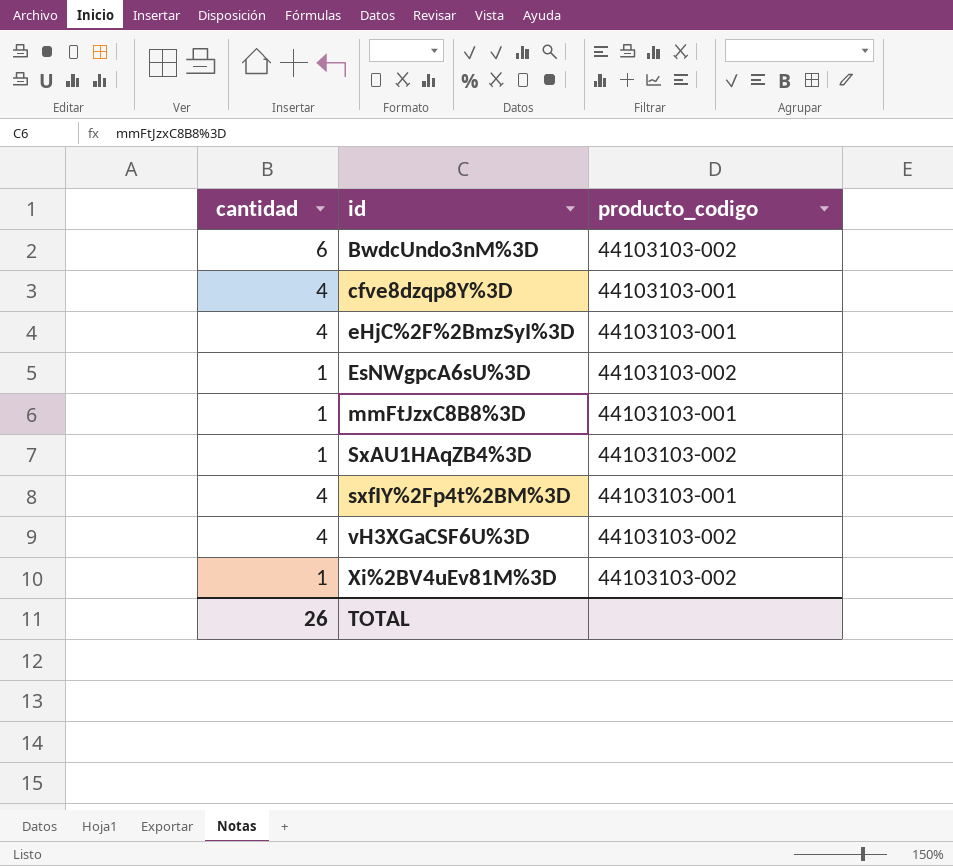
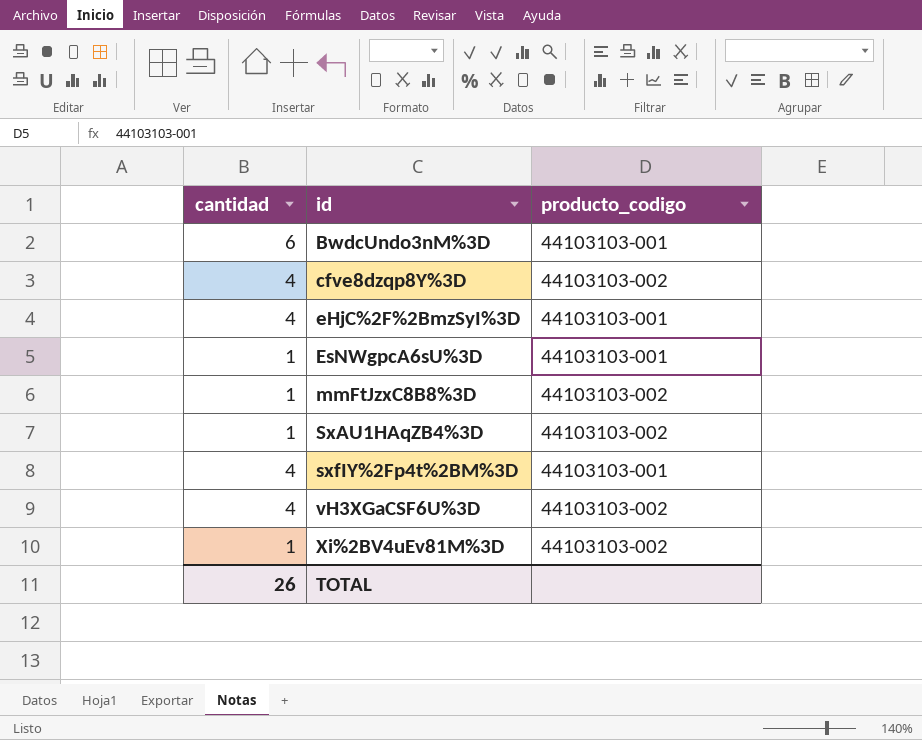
BwdcUndo3nM%3D | producto_codigo: 44103103-002 -> 44103103-001
cfve8dzqp8Y%3D | producto_codigo: 44103103-001 -> 44103103-002
EsNWgpcA6sU%3D | producto_codigo: 44103103-002 -> 44103103-001
mmFtJzxC8B8%3D | producto_codigo: 44103103-001 -> 44103103-002

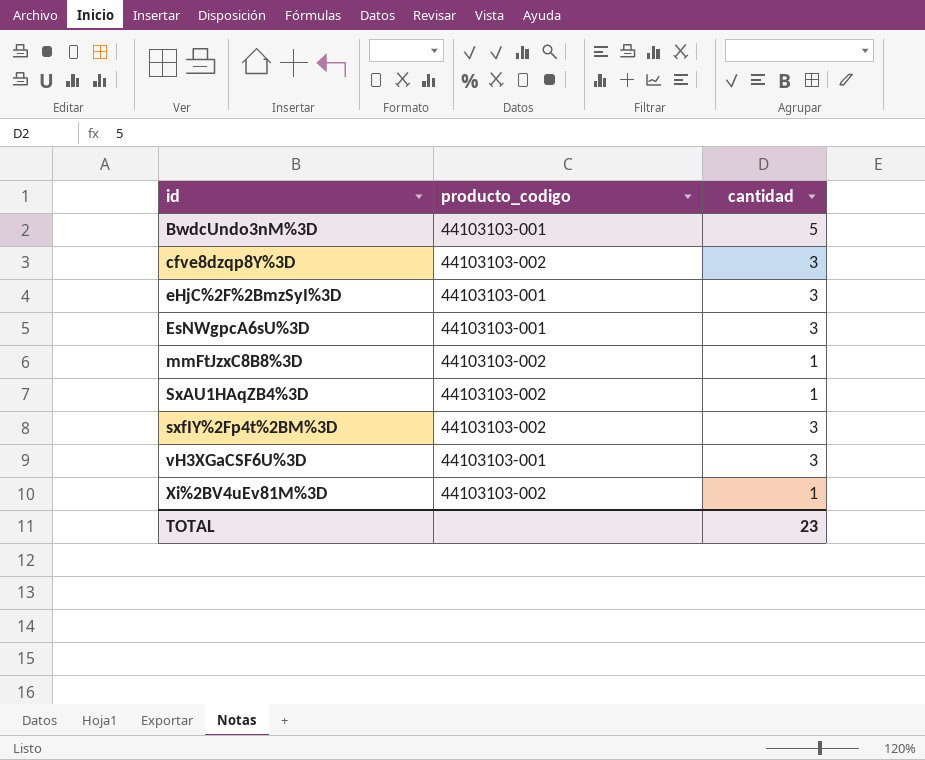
column cantidad | position: 1 -> 3
BwdcUndo3nM%3D | cantidad: 6 -> 5
cfve8dzqp8Y%3D | cantidad: 4 -> 3
eHjC%2F%2BmzSyI%3D | cantidad: 4 -> 3
EsNWgpcA6sU%3D | cantidad: 1 -> 3
sxfIY%2Fp4t%2BM%3D | producto_codigo: 44103103-001 -> 44103103-002
sxfIY%2Fp4t%2BM%3D | cantidad: 4 -> 3
vH3XGaCSF6U%3D | producto_codigo: 44103103-002 -> 44103103-001
vH3XGaCSF6U%3D | cantidad: 4 -> 3
TOTAL | cantidad: 26 -> 23

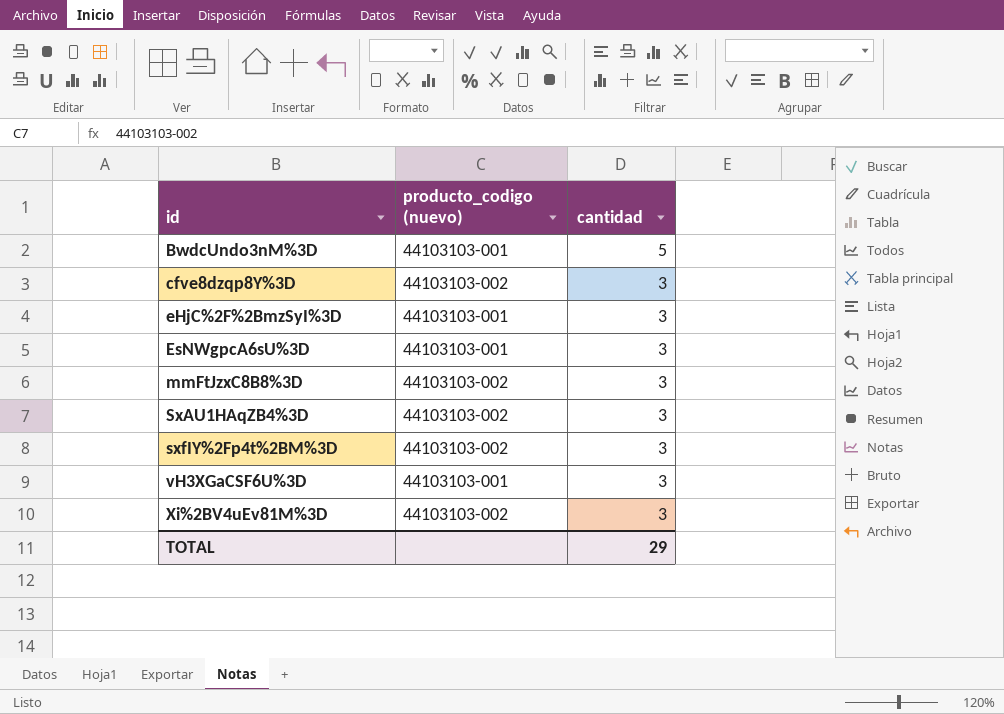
column name: producto_codigo -> producto_codigo (nuevo)
mmFtJzxC8B8%3D | cantidad: 1 -> 3
SxAU1HAqZB4%3D | cantidad: 1 -> 3
Xi%2BV4uEv81M%3D | cantidad: 1 -> 3
TOTAL | cantidad: 23 -> 29

